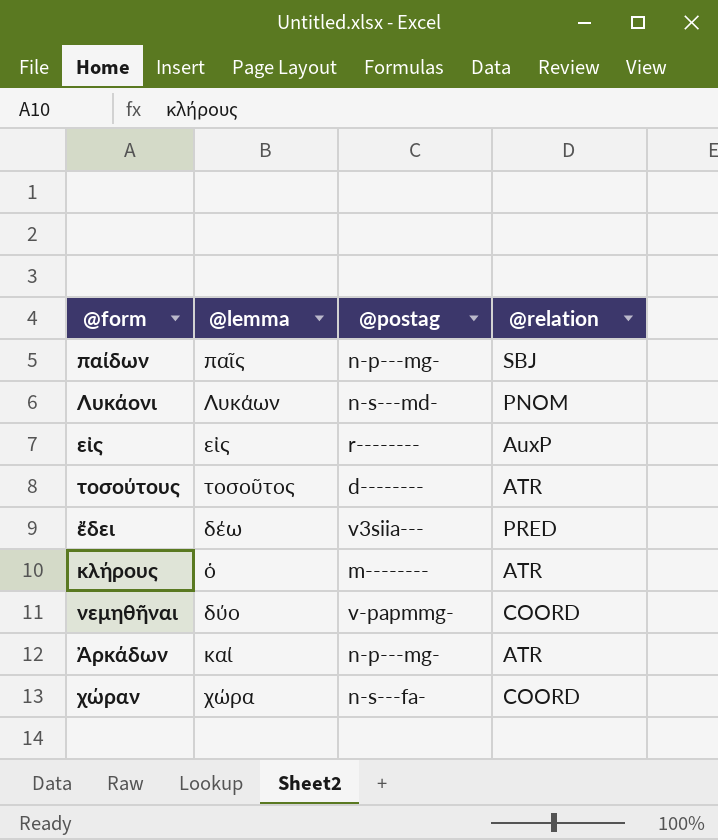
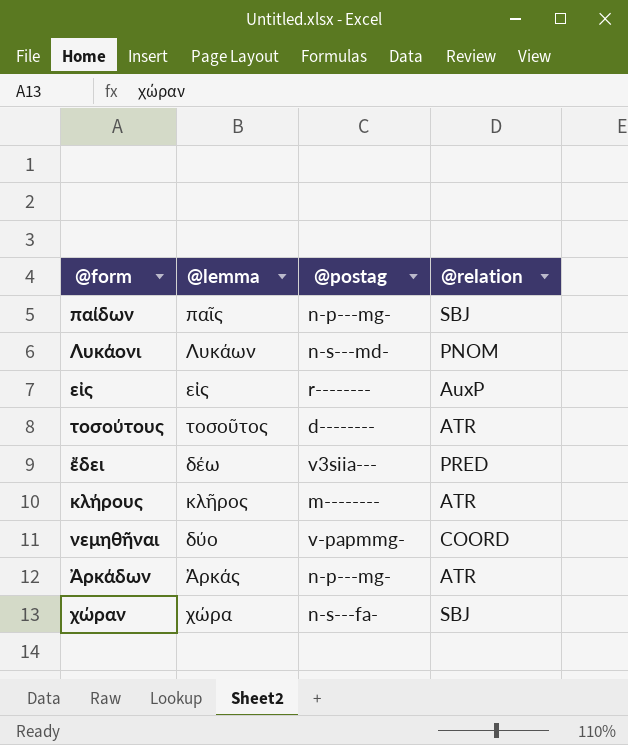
κλήρους | @lemma: ὁ -> κλῆρος
Ἀρκάδων | @lemma: καί -> Ἀρκάς
χώραν | @relation: COORD -> SBJ

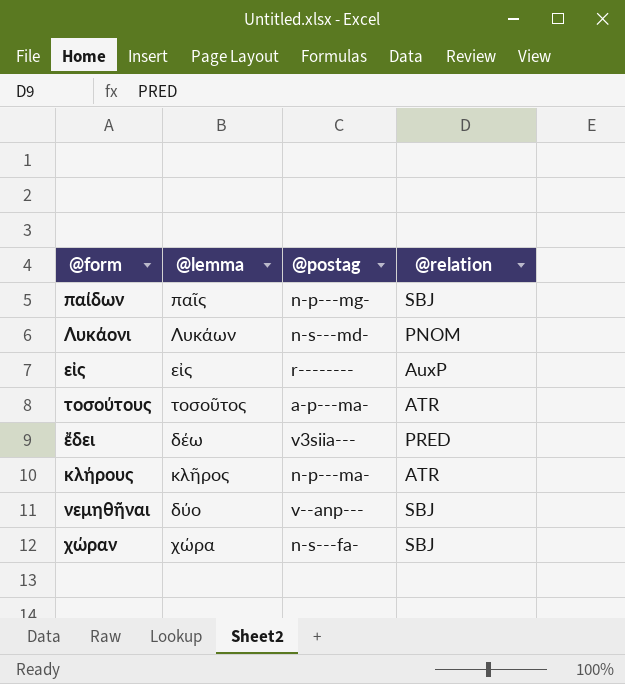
row Ἀρκάδων: Ἀρκάς | n-p---mg- | ATR -> none
τοσούτους | @postag: d-------- -> a-p---ma-
κλήρους | @postag: m-------- -> n-p---ma-
νεμηθῆναι | @postag: v-papmmg- -> v--anp---
νεμηθῆναι | @relation: COORD -> SBJ

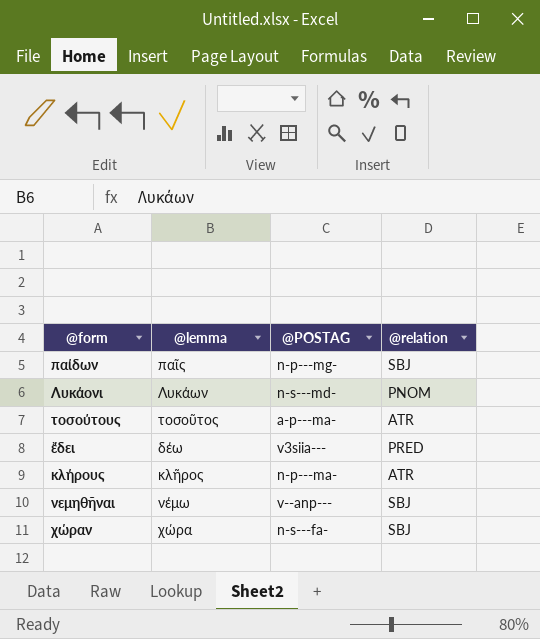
column name: @postag -> @POSTAG
row εἰς: εἰς | r-------- | AuxP -> none
νεμηθῆναι | @lemma: δύο -> νέμω

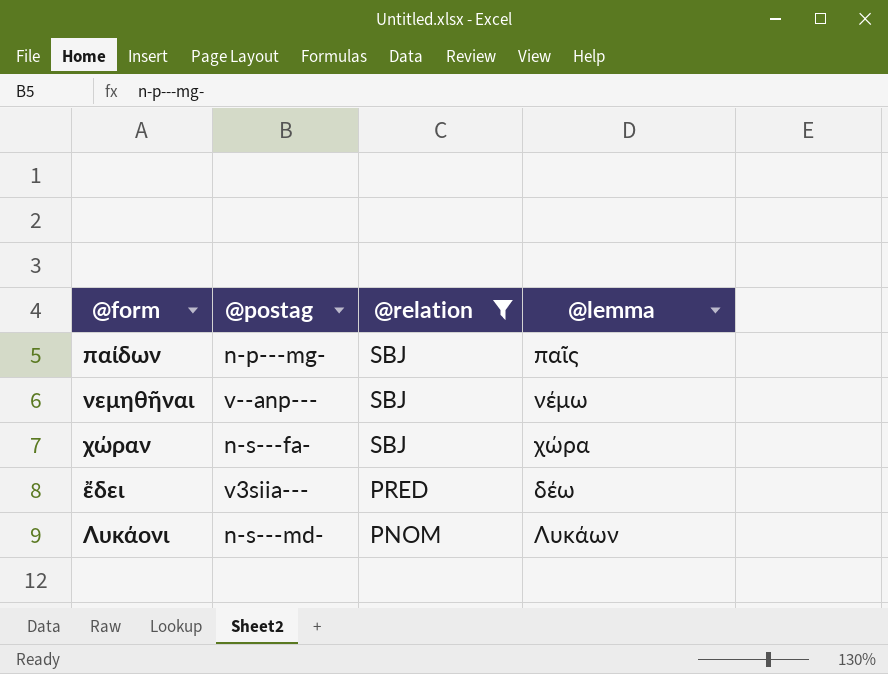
filter: none -> @relation != ATR
row order: none -> @relation descending
column name: @POSTAG -> @postag
column @lemma | position: 2 -> 4

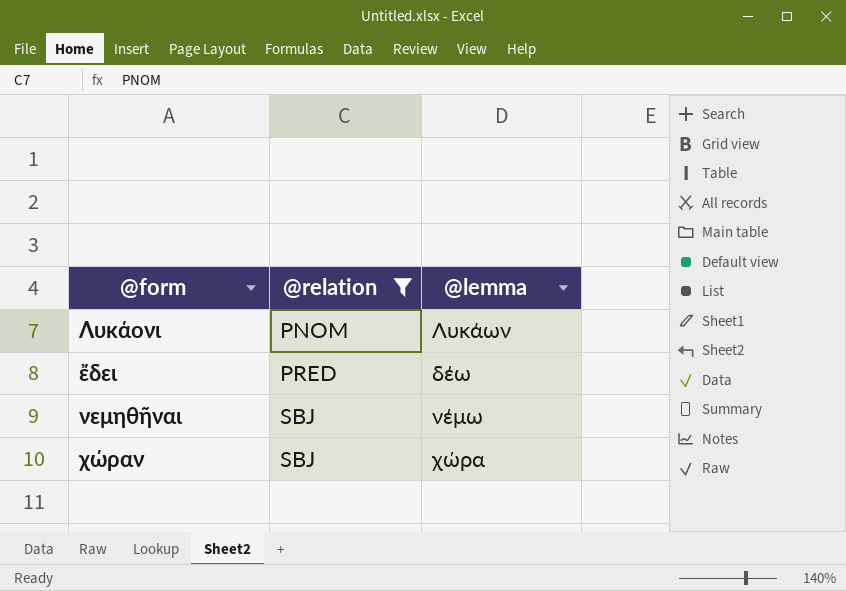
row order: @relation descending -> @relation ascending
column @postag | position: 2 -> none
row παίδων: n-p---mg- | SBJ | παῖς -> none

